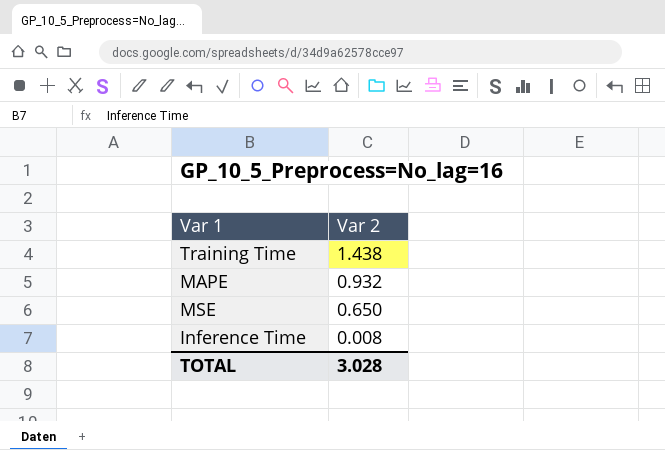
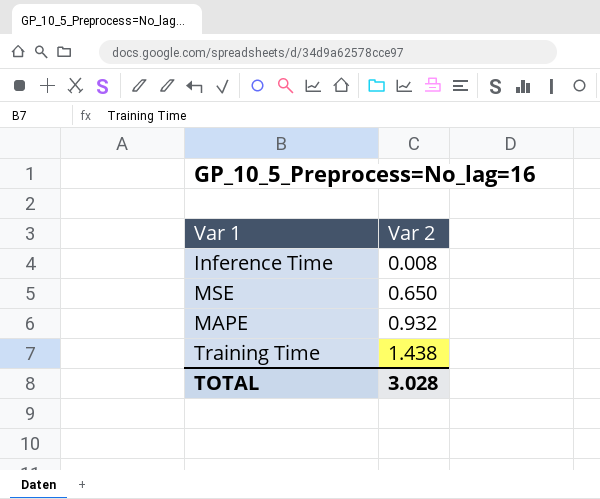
row order: Var 2 descending -> Var 2 ascending

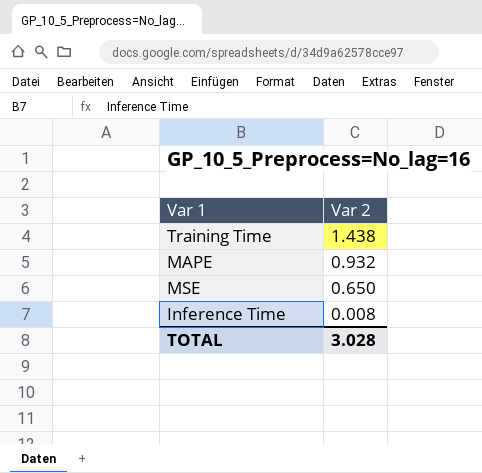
row order: Var 2 ascending -> Var 2 descending

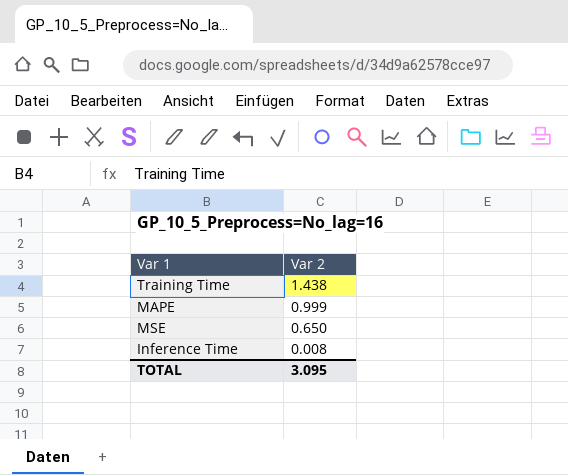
MAPE | Var 2: 0.932 -> 0.999
TOTAL | Var 2: 3.028 -> 3.095

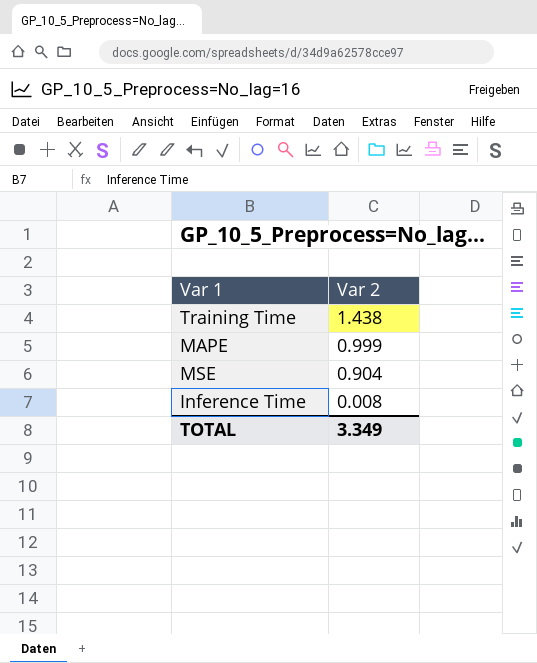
MSE | Var 2: 0.650 -> 0.904
TOTAL | Var 2: 3.095 -> 3.349

